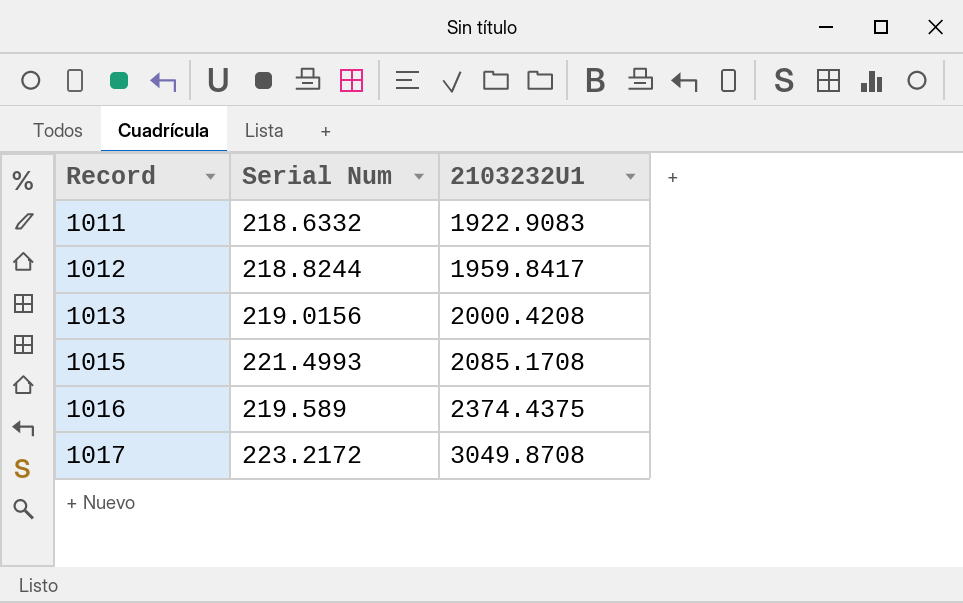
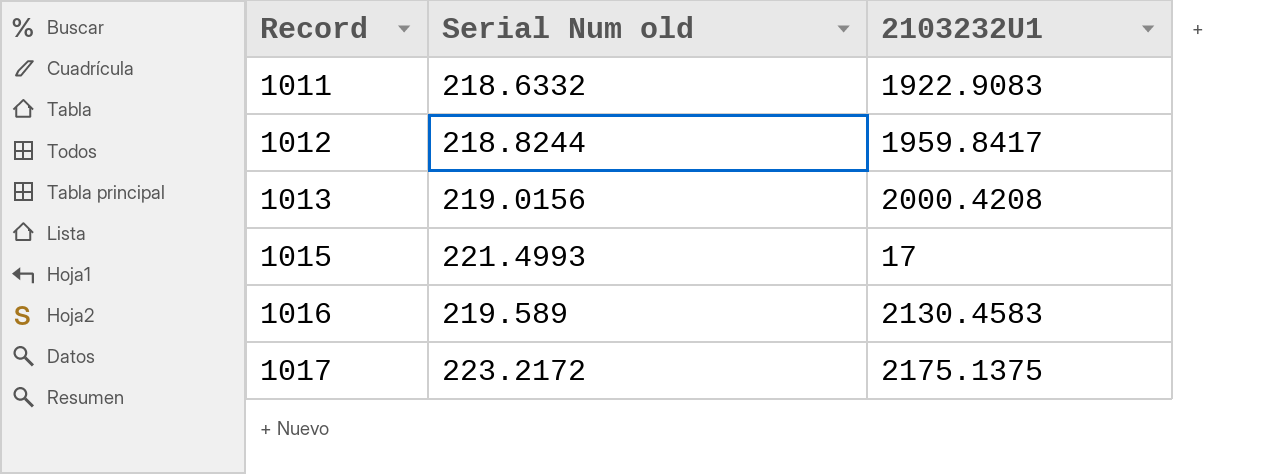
column name: Serial Num -> Serial Num old
1015 | 2103232U1: 2085.1708 -> 17
1016 | 2103232U1: 2374.4375 -> 2130.4583
1017 | 2103232U1: 3049.8708 -> 2175.1375

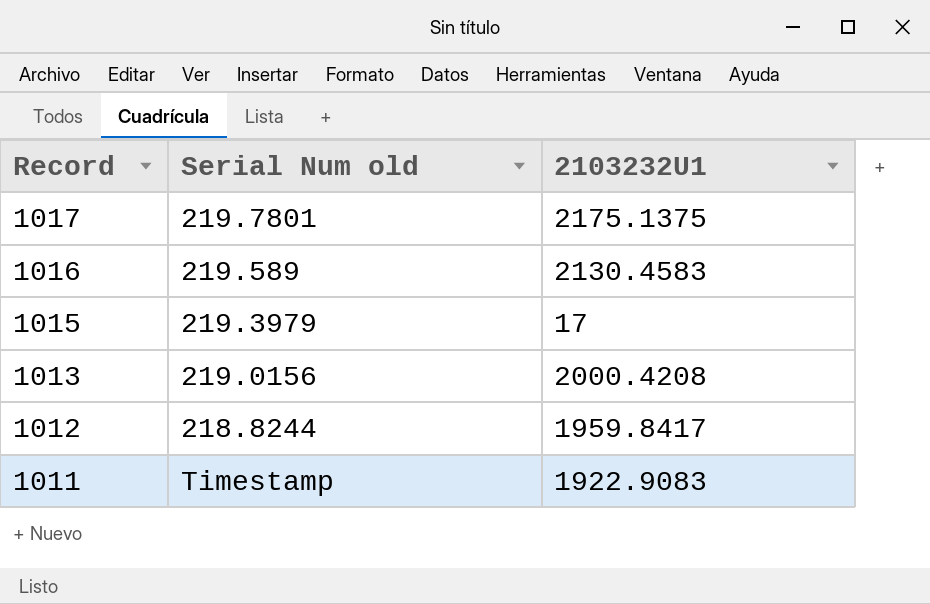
row order: Record ascending -> Record descending
1017 | Serial Num old: 223.2172 -> 219.7801
1015 | Serial Num old: 221.4993 -> 219.3979
1011 | Serial Num old: 218.6332 -> Timestamp

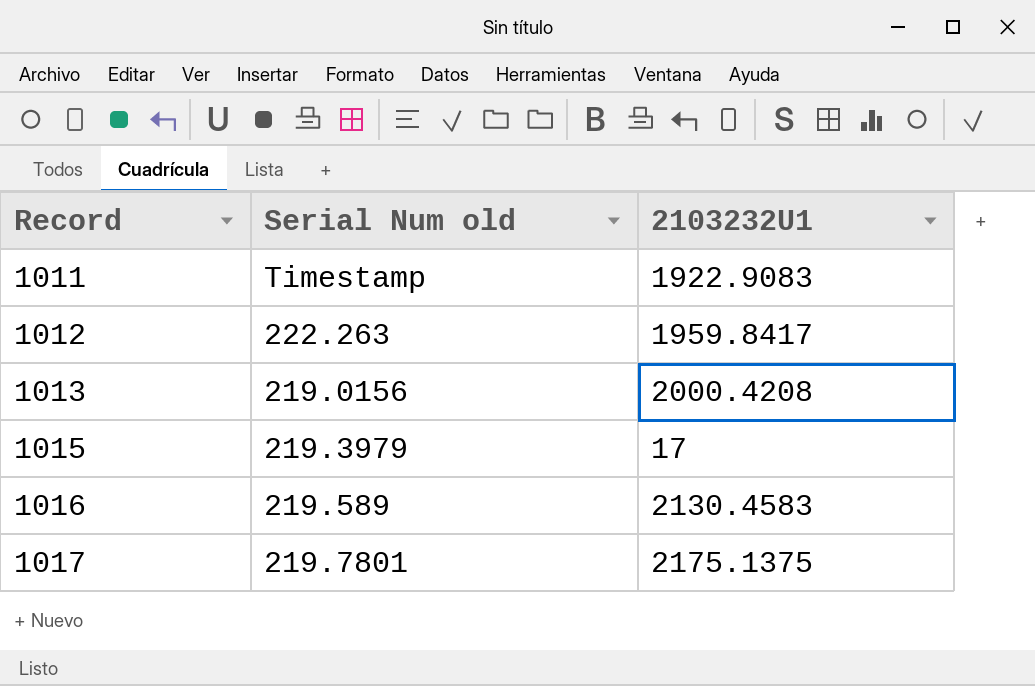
row order: Record descending -> Record ascending
1012 | Serial Num old: 218.8244 -> 222.263

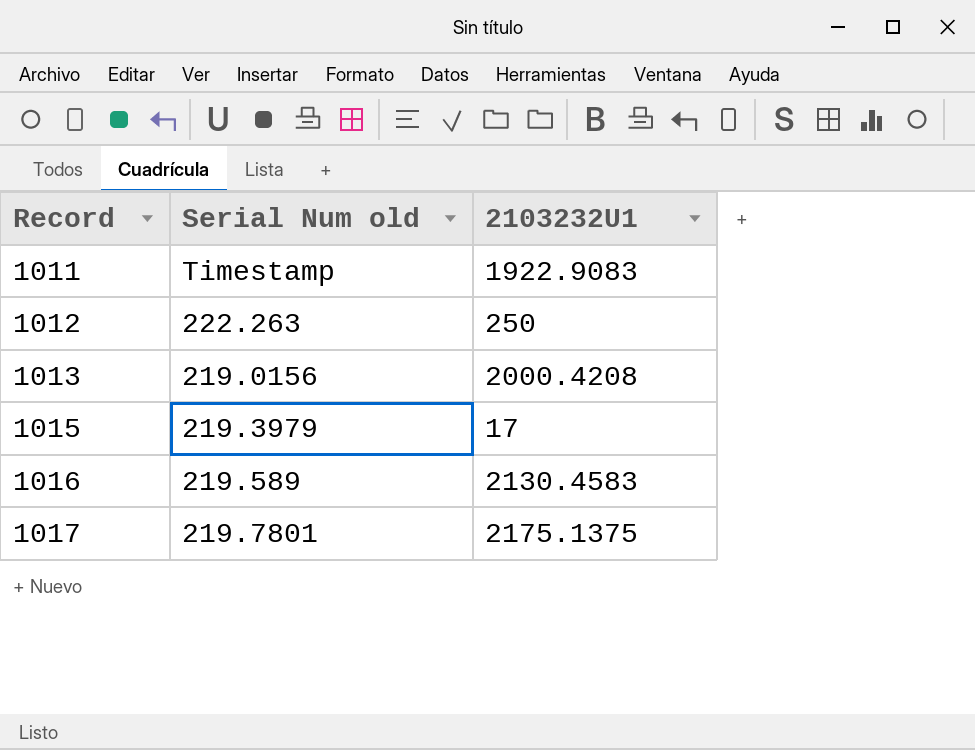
1012 | 2103232U1: 1959.8417 -> 250

